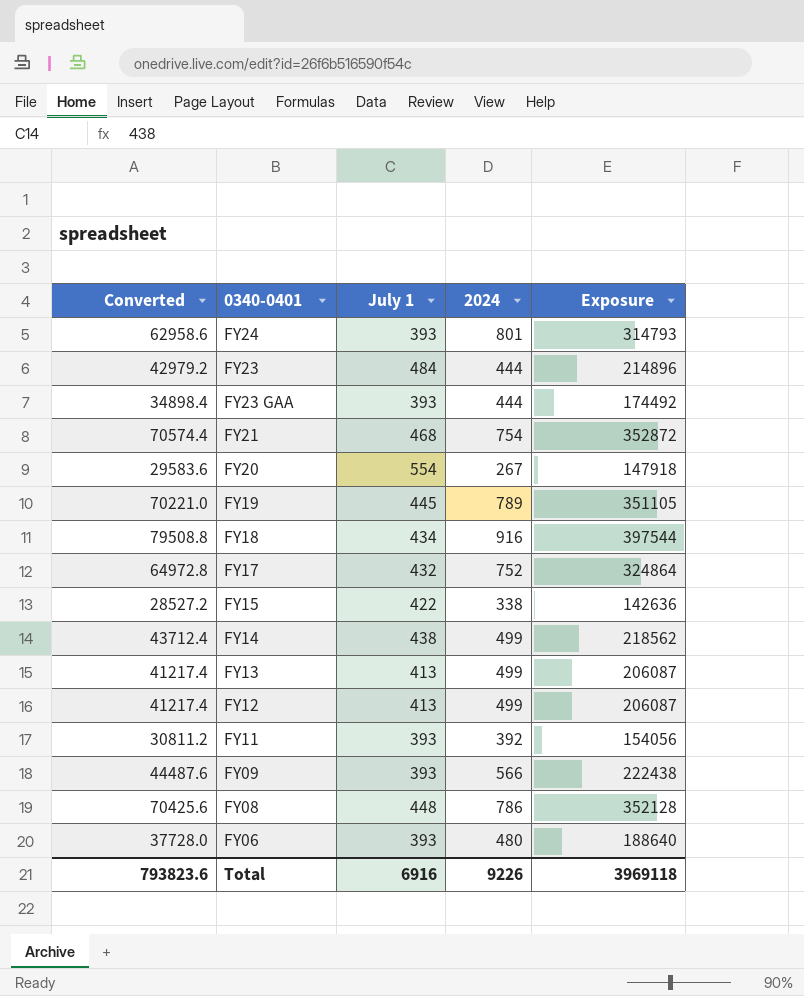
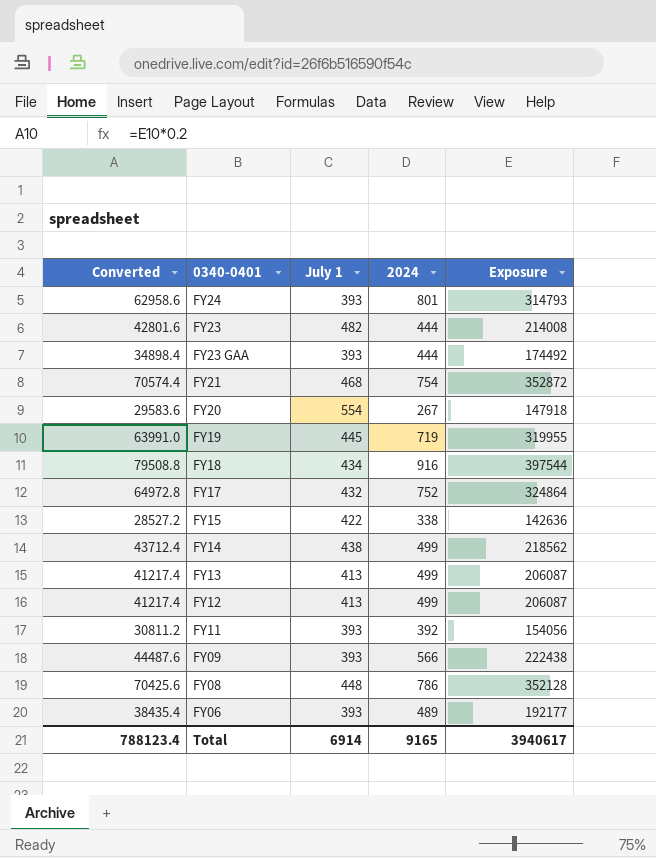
FY23 | Converted: 42979.2 -> 42801.6
FY23 | July 1: 484 -> 482
FY23 | Exposure: 214896 -> 214008
FY19 | Converted: 70221.0 -> 63991.0
FY19 | 2024: 789 -> 719
FY19 | Exposure: 351105 -> 319955
FY06 | Converted: 37728.0 -> 38435.4
FY06 | 2024: 480 -> 489
FY06 | Exposure: 188640 -> 192177
Total | Converted: 793823.6 -> 788123.4
Total | July 1: 6916 -> 6914
Total | 2024: 9226 -> 9165
Total | Exposure: 3969118 -> 3940617

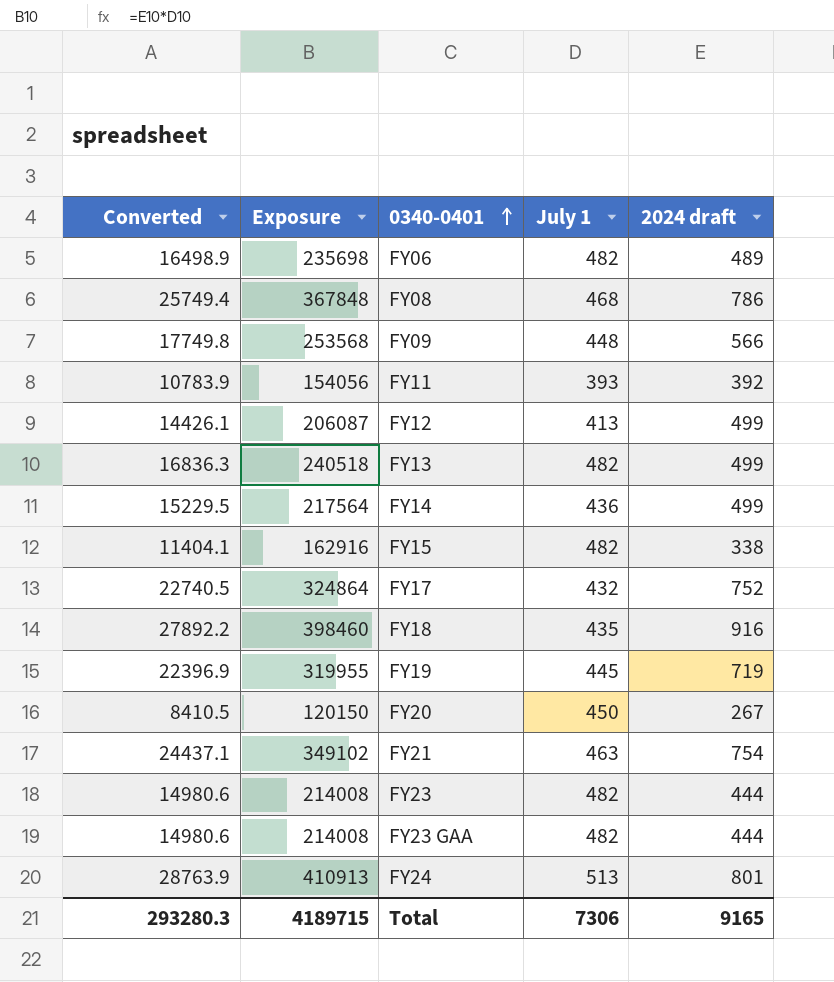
row order: none -> 0340-0401 ascending
column Converted | formula: [Exposure] * 0.2 -> [Exposure] * 0.07
column Exposure | position: 5 -> 2
column name: 2024 -> 2024 draft
FY06 | Exposure: 192177 -> 235698
FY06 | July 1: 393 -> 482
FY08 | Exposure: 352128 -> 367848
FY08 | July 1: 448 -> 468
FY09 | Exposure: 222438 -> 253568
FY09 | July 1: 393 -> 448
FY13 | Exposure: 206087 -> 240518
FY13 | July 1: 413 -> 482
FY14 | Exposure: 218562 -> 217564
FY14 | July 1: 438 -> 436
FY15 | Exposure: 142636 -> 162916
FY15 | July 1: 422 -> 482
FY18 | Exposure: 397544 -> 398460
FY18 | July 1: 434 -> 435
FY20 | Exposure: 147918 -> 120150
FY20 | July 1: 554 -> 450
FY21 | Exposure: 352872 -> 349102
FY21 | July 1: 468 -> 463
FY23 GAA | Exposure: 174492 -> 214008
FY23 GAA | July 1: 393 -> 482
FY24 | Exposure: 314793 -> 410913
FY24 | July 1: 393 -> 513
Total | Converted: 788123.4 -> 293280.3
Total | Exposure: 3940617 -> 4189715
Total | July 1: 6914 -> 7306

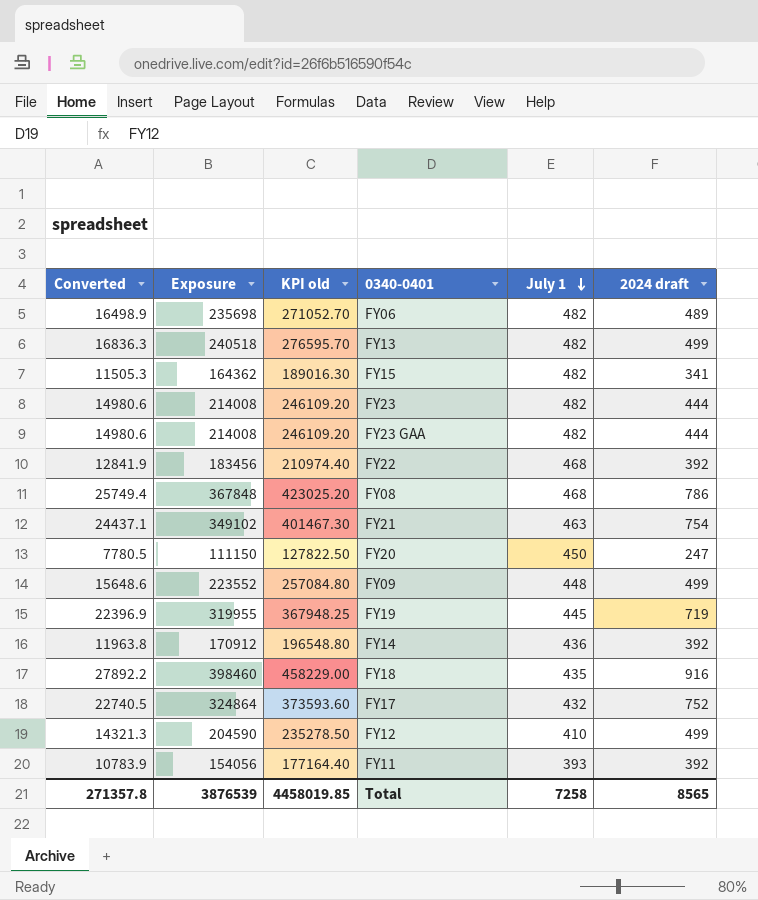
row order: 0340-0401 ascending -> July 1 descending
column KPI old | formula: none -> [Exposure] * 1.15
row FY24: 28763.9 | 410913 | 513 | 801 -> none
FY15 | Converted: 11404.1 -> 11505.3
FY15 | Exposure: 162916 -> 164362
FY15 | 2024 draft: 338 -> 341
row FY22: none -> 12841.9 | 183456 | 210974.40 | 468 | 392
FY20 | Converted: 8410.5 -> 7780.5
FY20 | Exposure: 120150 -> 111150
FY20 | 2024 draft: 267 -> 247
FY09 | Converted: 17749.8 -> 15648.6
FY09 | Exposure: 253568 -> 223552
FY09 | 2024 draft: 566 -> 499
FY14 | Converted: 15229.5 -> 11963.8
FY14 | Exposure: 217564 -> 170912
FY14 | 2024 draft: 499 -> 392
FY12 | Converted: 14426.1 -> 14321.3
FY12 | Exposure: 206087 -> 204590
FY12 | July 1: 413 -> 410
Total | Converted: 293280.3 -> 271357.8
Total | Exposure: 4189715 -> 3876539
Total | July 1: 7306 -> 7258
Total | 2024 draft: 9165 -> 8565

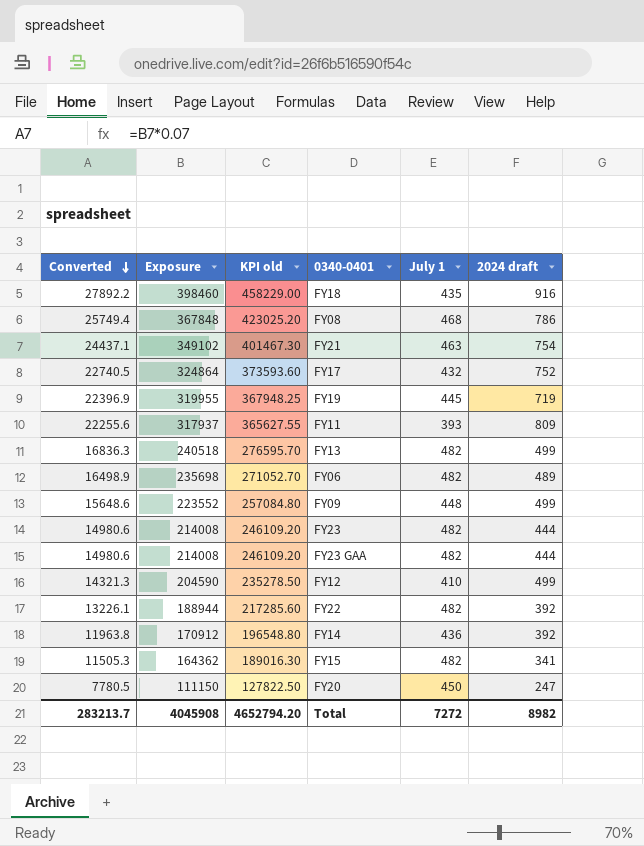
row order: July 1 descending -> Converted descending
FY11 | Converted: 10783.9 -> 22255.6
FY11 | Exposure: 154056 -> 317937
FY11 | KPI old: 177164.40 -> 365627.55
FY11 | 2024 draft: 392 -> 809
FY22 | Converted: 12841.9 -> 13226.1
FY22 | Exposure: 183456 -> 188944
FY22 | KPI old: 210974.40 -> 217285.60
FY22 | July 1: 468 -> 482
Total | Converted: 271357.8 -> 283213.7
Total | Exposure: 3876539 -> 4045908
Total | KPI old: 4458019.85 -> 4652794.20
Total | July 1: 7258 -> 7272
Total | 2024 draft: 8565 -> 8982

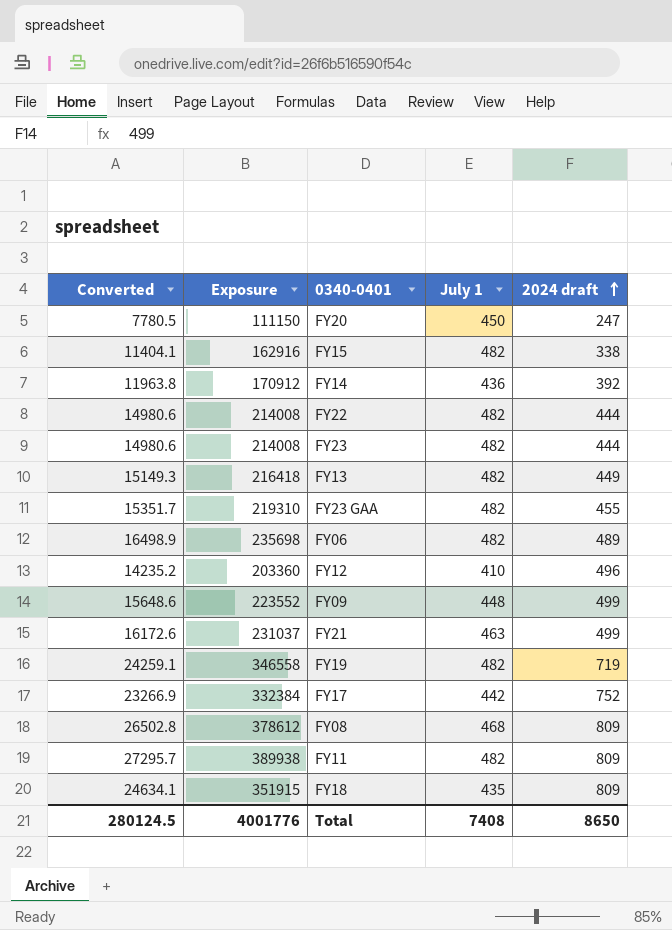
row order: Converted descending -> 2024 draft ascending
column KPI old | formula: [Exposure] * 1.15 -> none
FY15 | Converted: 11505.3 -> 11404.1
FY15 | Exposure: 164362 -> 162916
FY15 | 2024 draft: 341 -> 338
FY22 | Converted: 13226.1 -> 14980.6
FY22 | Exposure: 188944 -> 214008
FY22 | 2024 draft: 392 -> 444
FY13 | Converted: 16836.3 -> 15149.3
FY13 | Exposure: 240518 -> 216418
FY13 | 2024 draft: 499 -> 449
FY23 GAA | Converted: 14980.6 -> 15351.7
FY23 GAA | Exposure: 214008 -> 219310
FY23 GAA | 2024 draft: 444 -> 455
FY12 | Converted: 14321.3 -> 14235.2
FY12 | Exposure: 204590 -> 203360
FY12 | 2024 draft: 499 -> 496
FY21 | Converted: 24437.1 -> 16172.6
FY21 | Exposure: 349102 -> 231037
FY21 | 2024 draft: 754 -> 499
FY19 | Converted: 22396.9 -> 24259.1
FY19 | Exposure: 319955 -> 346558
FY19 | July 1: 445 -> 482
FY17 | Converted: 22740.5 -> 23266.9
FY17 | Exposure: 324864 -> 332384
FY17 | July 1: 432 -> 442
FY08 | Converted: 25749.4 -> 26502.8
FY08 | Exposure: 367848 -> 378612
FY08 | 2024 draft: 786 -> 809
FY11 | Converted: 22255.6 -> 27295.7
FY11 | Exposure: 317937 -> 389938
FY11 | July 1: 393 -> 482
FY18 | Converted: 27892.2 -> 24634.1
FY18 | Exposure: 398460 -> 351915
FY18 | 2024 draft: 916 -> 809
Total | Converted: 283213.7 -> 280124.5
Total | Exposure: 4045908 -> 4001776
Total | July 1: 7272 -> 7408
Total | 2024 draft: 8982 -> 8650

